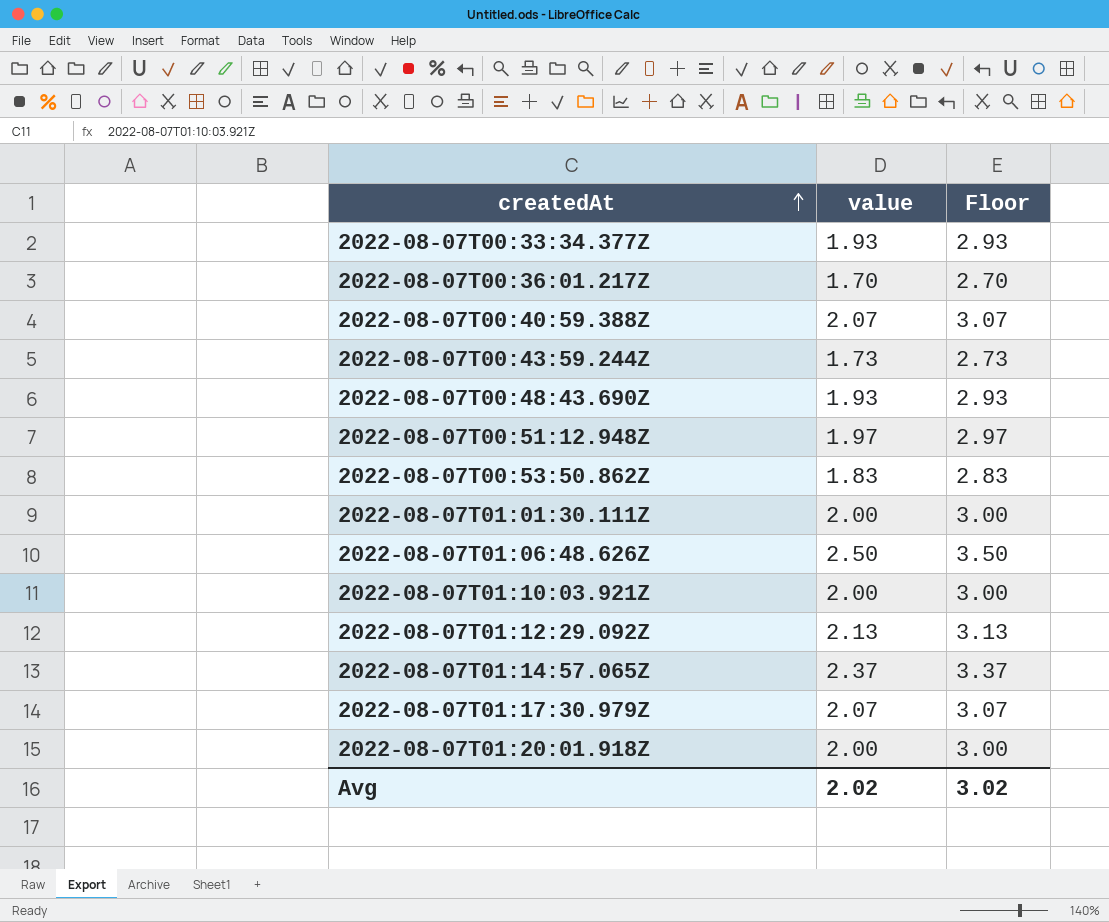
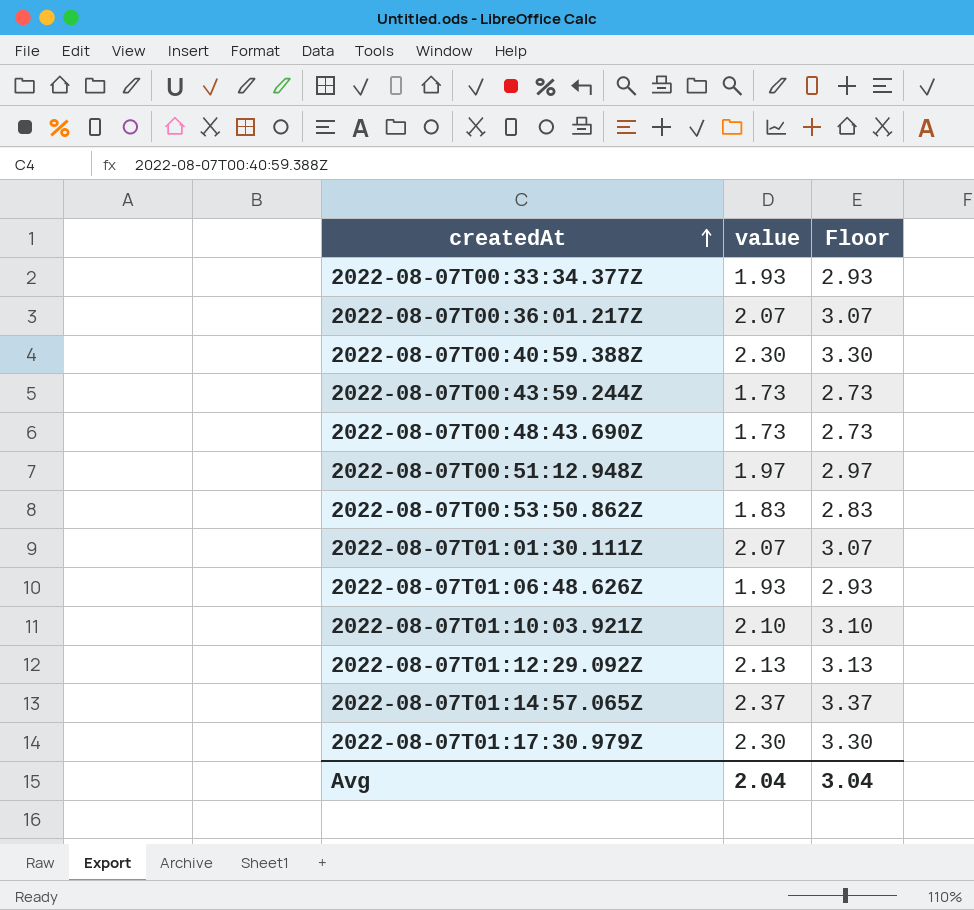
row 2022-08-07T01:20:01.918Z: 2.00 | 3.00 -> none
2022-08-07T00:36:01.217Z | value: 1.70 -> 2.07
2022-08-07T00:36:01.217Z | Floor: 2.70 -> 3.07
2022-08-07T00:40:59.388Z | value: 2.07 -> 2.30
2022-08-07T00:40:59.388Z | Floor: 3.07 -> 3.30
2022-08-07T00:48:43.690Z | value: 1.93 -> 1.73
2022-08-07T00:48:43.690Z | Floor: 2.93 -> 2.73
2022-08-07T01:01:30.111Z | value: 2.00 -> 2.07
2022-08-07T01:01:30.111Z | Floor: 3.00 -> 3.07
2022-08-07T01:06:48.626Z | value: 2.50 -> 1.93
2022-08-07T01:06:48.626Z | Floor: 3.50 -> 2.93
2022-08-07T01:10:03.921Z | value: 2.00 -> 2.10
2022-08-07T01:10:03.921Z | Floor: 3.00 -> 3.10
2022-08-07T01:17:30.979Z | value: 2.07 -> 2.30
2022-08-07T01:17:30.979Z | Floor: 3.07 -> 3.30
Avg | value: 2.02 -> 2.04
Avg | Floor: 3.02 -> 3.04

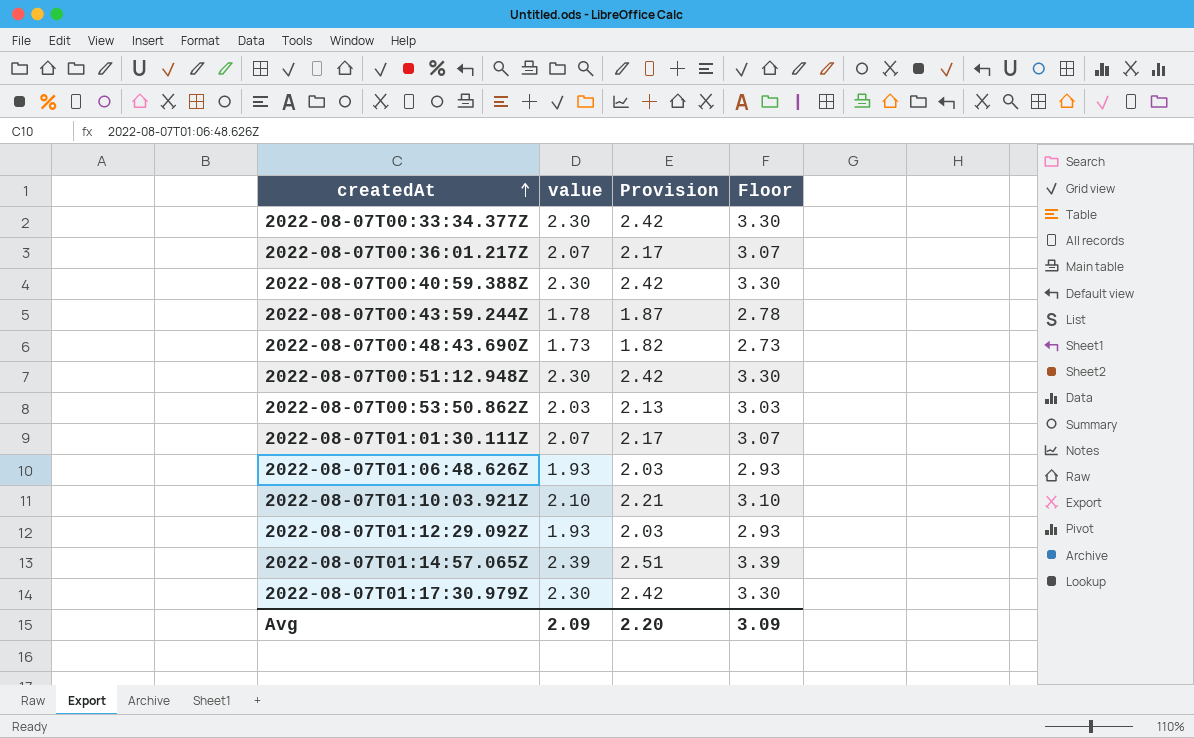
column Provision | formula: none -> [value] * 1.05
2022-08-07T00:33:34.377Z | value: 1.93 -> 2.30
2022-08-07T00:33:34.377Z | Floor: 2.93 -> 3.30
2022-08-07T00:43:59.244Z | value: 1.73 -> 1.78
2022-08-07T00:43:59.244Z | Floor: 2.73 -> 2.78
2022-08-07T00:51:12.948Z | value: 1.97 -> 2.30
2022-08-07T00:51:12.948Z | Floor: 2.97 -> 3.30
2022-08-07T00:53:50.862Z | value: 1.83 -> 2.03
2022-08-07T00:53:50.862Z | Floor: 2.83 -> 3.03
2022-08-07T01:12:29.092Z | value: 2.13 -> 1.93
2022-08-07T01:12:29.092Z | Floor: 3.13 -> 2.93
2022-08-07T01:14:57.065Z | value: 2.37 -> 2.39
2022-08-07T01:14:57.065Z | Floor: 3.37 -> 3.39
Avg | value: 2.04 -> 2.09
Avg | Floor: 3.04 -> 3.09

